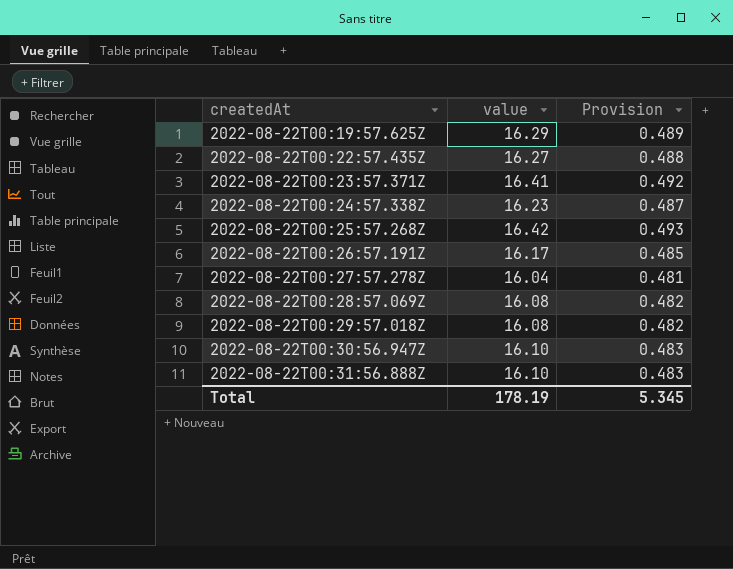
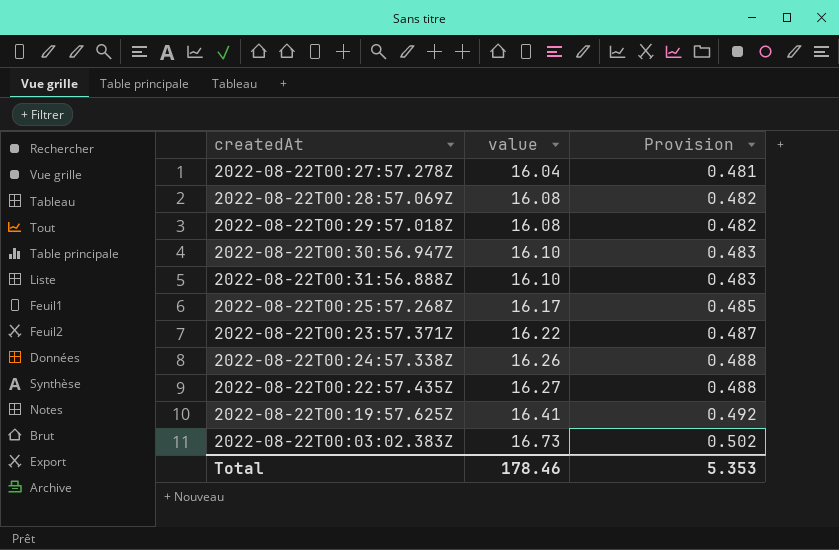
row order: createdAt ascending -> value ascending
row 2022-08-22T00:26:57.191Z: 16.17 | 0.485 -> none
2022-08-22T00:25:57.268Z | value: 16.42 -> 16.17
2022-08-22T00:25:57.268Z | Provision: 0.493 -> 0.485
2022-08-22T00:23:57.371Z | value: 16.41 -> 16.22
2022-08-22T00:23:57.371Z | Provision: 0.492 -> 0.487
2022-08-22T00:24:57.338Z | value: 16.23 -> 16.26
2022-08-22T00:24:57.338Z | Provision: 0.487 -> 0.488
2022-08-22T00:19:57.625Z | value: 16.29 -> 16.41
2022-08-22T00:19:57.625Z | Provision: 0.489 -> 0.492
row 2022-08-22T00:03:02.383Z: none -> 16.73 | 0.502
Total | value: 178.19 -> 178.46
Total | Provision: 5.345 -> 5.353

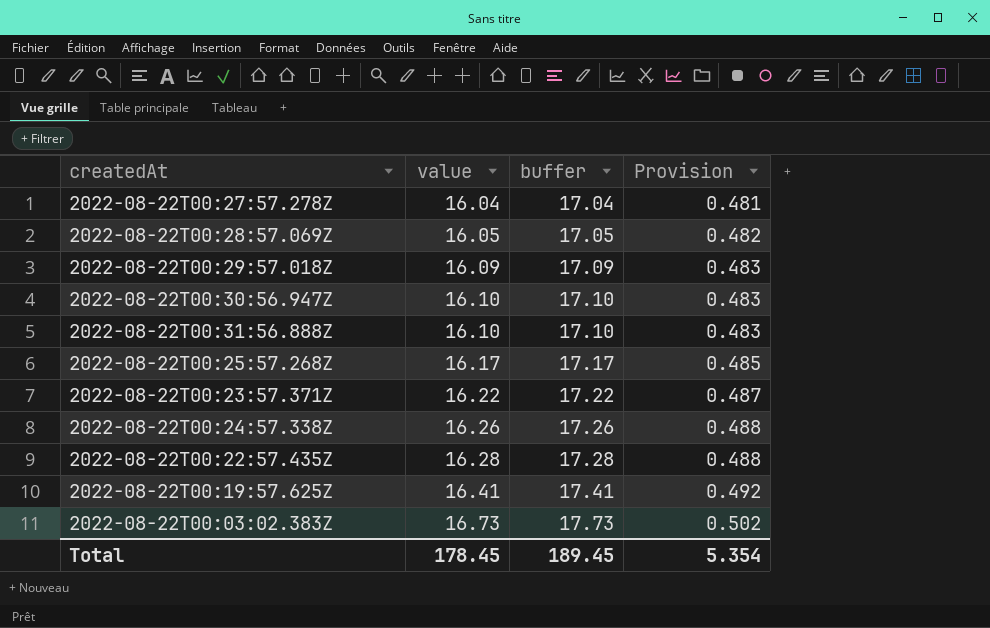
column buffer | formula: none -> [value] + 1
2022-08-22T00:28:57.069Z | value: 16.08 -> 16.05
2022-08-22T00:29:57.018Z | value: 16.08 -> 16.09
2022-08-22T00:29:57.018Z | Provision: 0.482 -> 0.483
2022-08-22T00:22:57.435Z | value: 16.27 -> 16.28
Total | value: 178.46 -> 178.45
Total | Provision: 5.353 -> 5.354

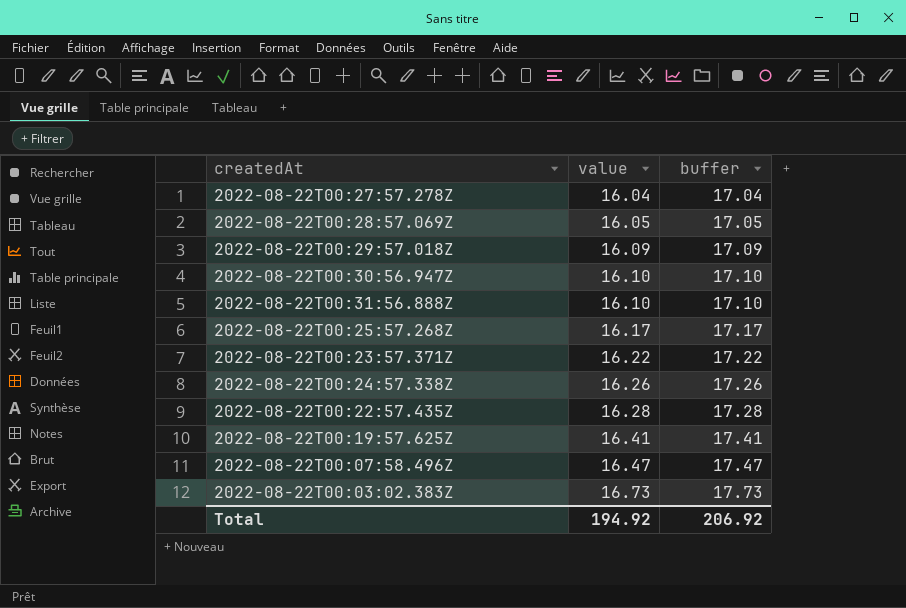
column Provision | formula: [value] * 0.03 -> none
row 2022-08-22T00:07:58.496Z: none -> 16.47 | 17.47
Total | value: 178.45 -> 194.92
Total | buffer: 189.45 -> 206.92

